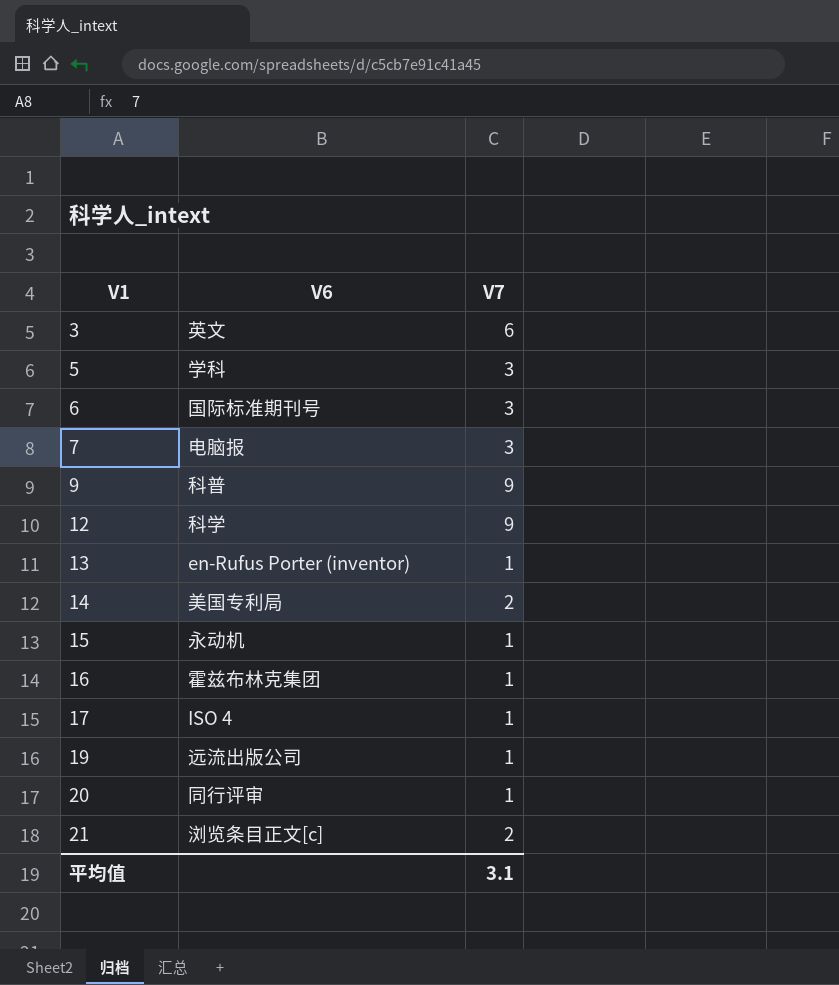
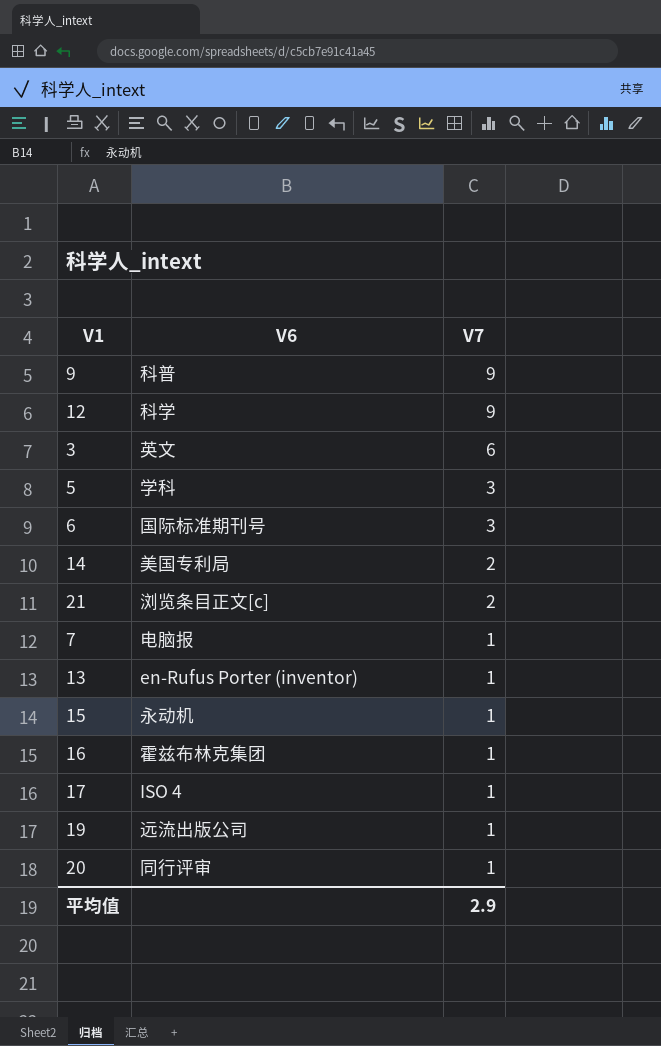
row order: V1 ascending -> V7 descending
7 | V7: 3 -> 1
平均值 | V7: 3.1 -> 2.9

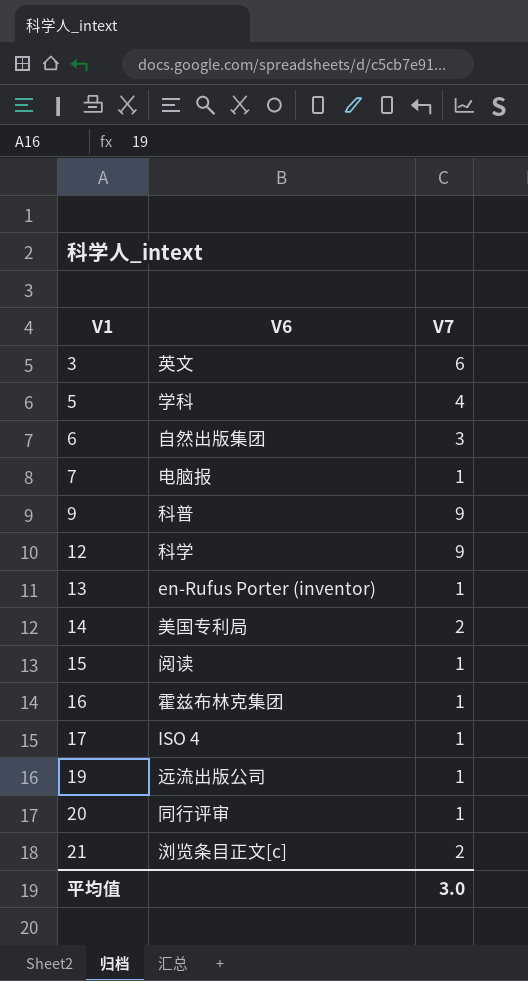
row order: V7 descending -> V1 ascending
5 | V7: 3 -> 4
6 | V6: 国际标准期刊号 -> 自然出版集团
15 | V6: 永动机 -> 阅读
平均值 | V7: 2.9 -> 3.0

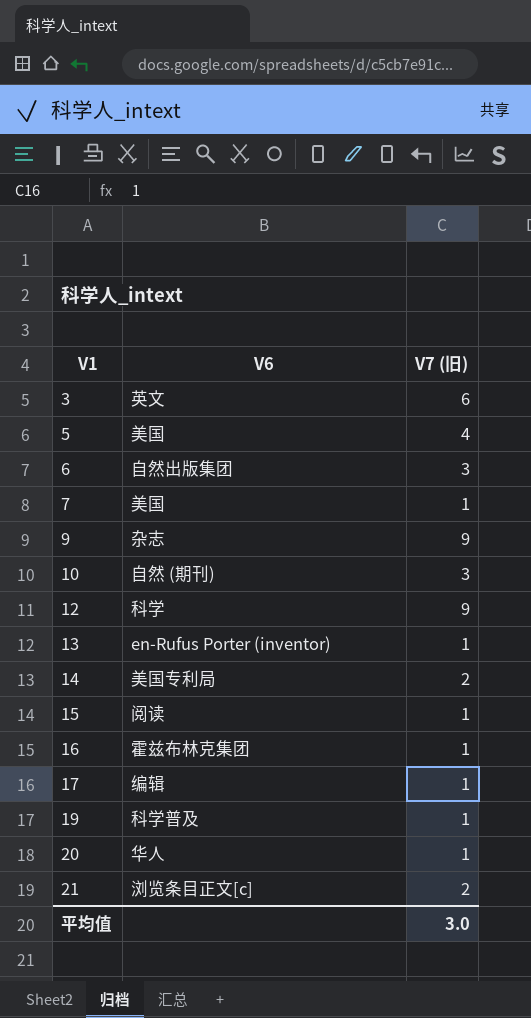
column name: V7 -> V7 (旧)
5 | V6: 学科 -> 美国
7 | V6: 电脑报 -> 美国
9 | V6: 科普 -> 杂志
row 10: none -> 自然 (期刊) | 3
17 | V6: ISO 4 -> 编辑
19 | V6: 远流出版公司 -> 科学普及
20 | V6: 同行评审 -> 华人

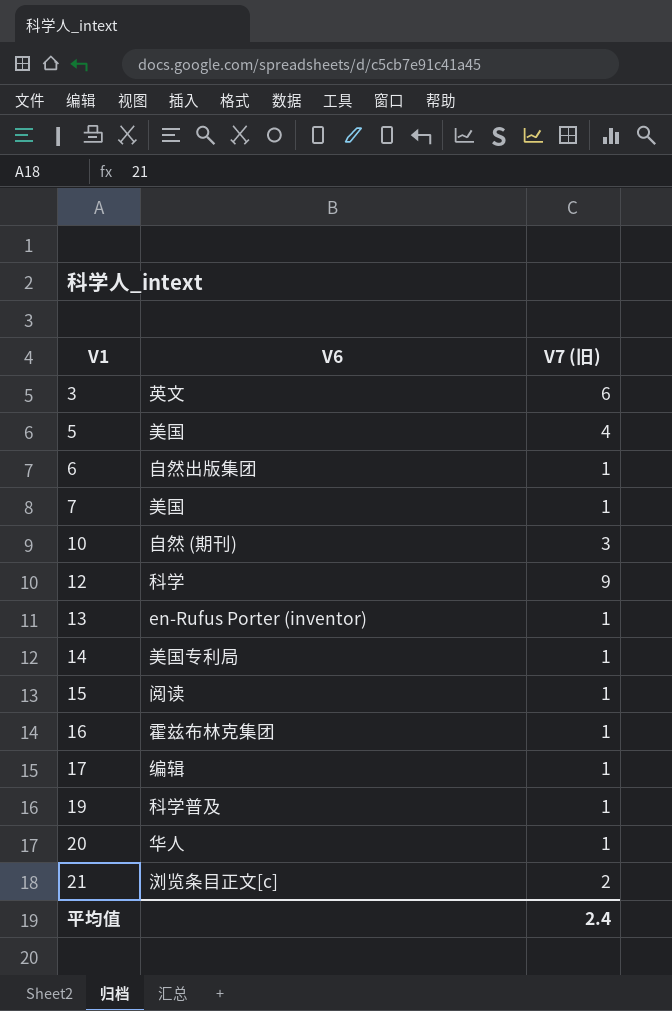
row 9: 杂志 | 9 -> none
6 | V7 (旧): 3 -> 1
14 | V7 (旧): 2 -> 1
平均值 | V7 (旧): 3.0 -> 2.4

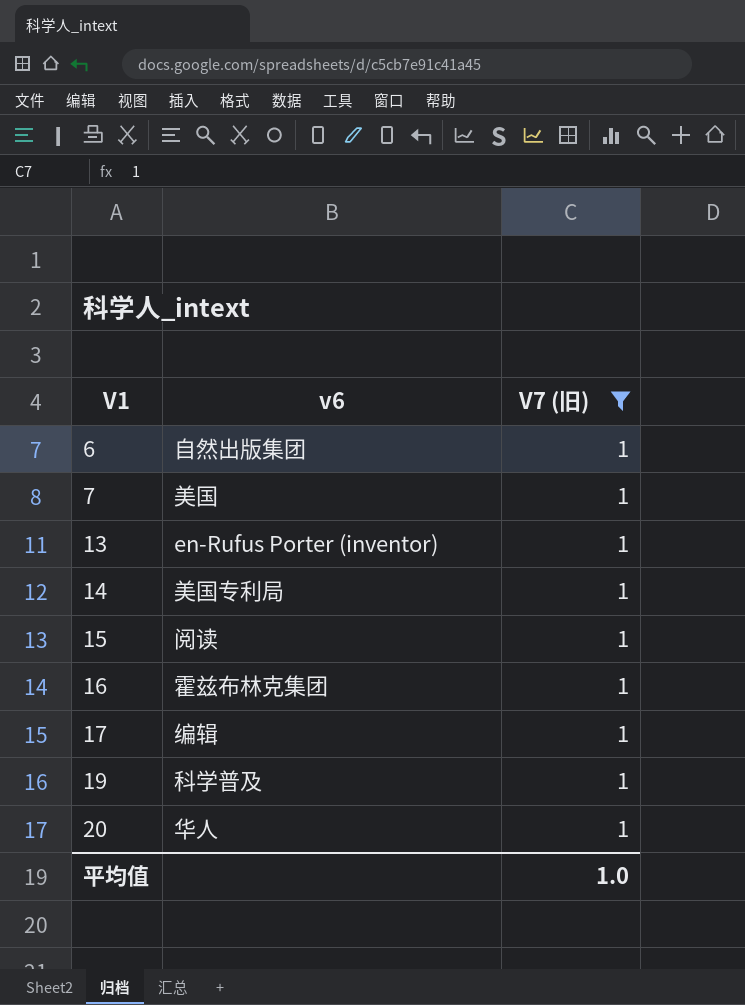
filter: none -> V7 (旧) = 1
column name: V6 -> v6
平均值 | V7 (旧): 2.4 -> 1.0

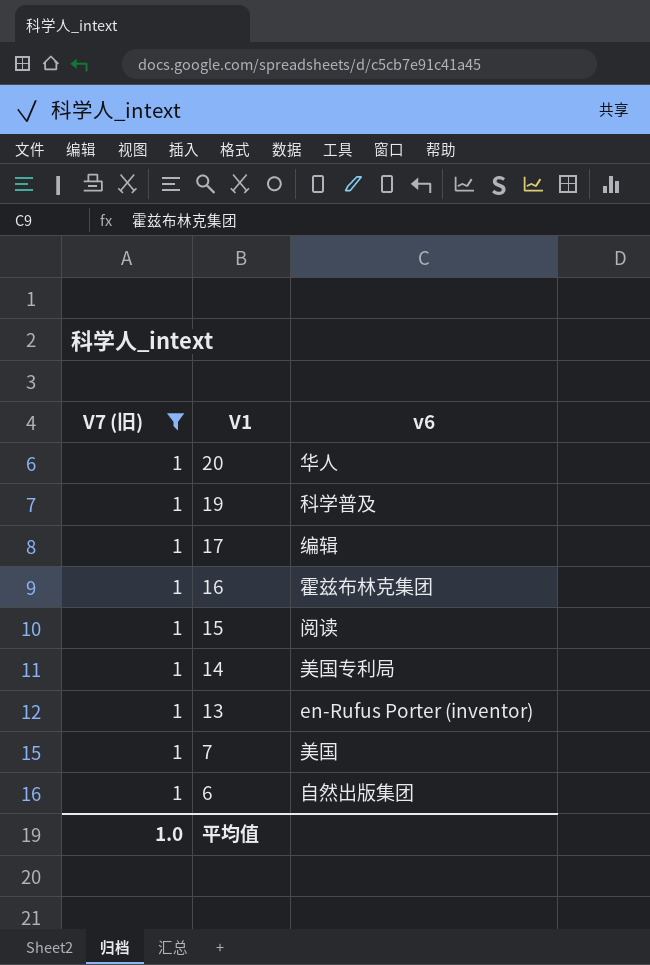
row order: V1 ascending -> V1 descending
column V7 (旧) | position: 3 -> 1

